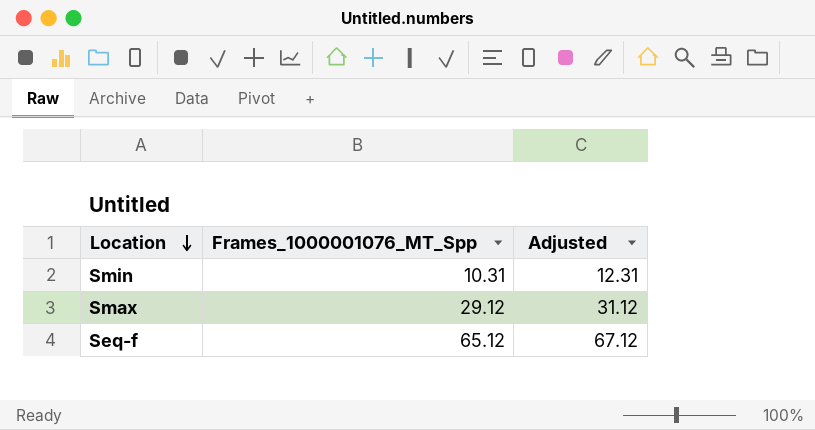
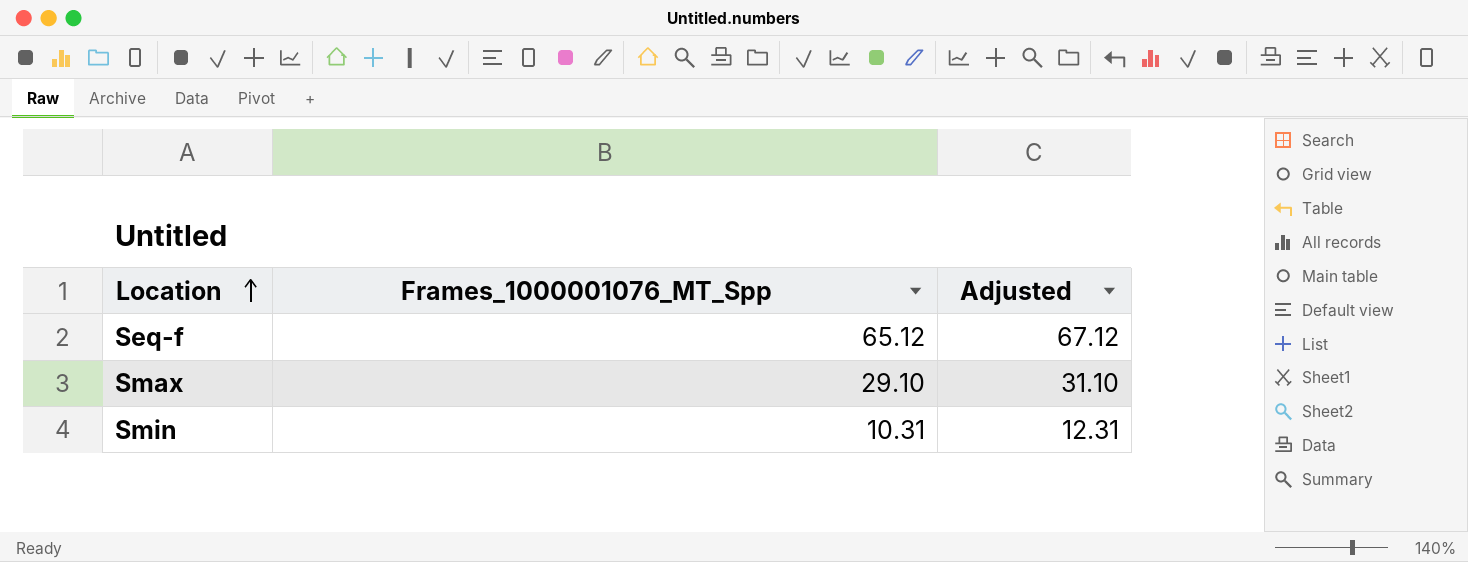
row order: Location descending -> Location ascending
Smax | Frames_1000001076_MT_Spp: 29.12 -> 29.10
Smax | Adjusted: 31.12 -> 31.10

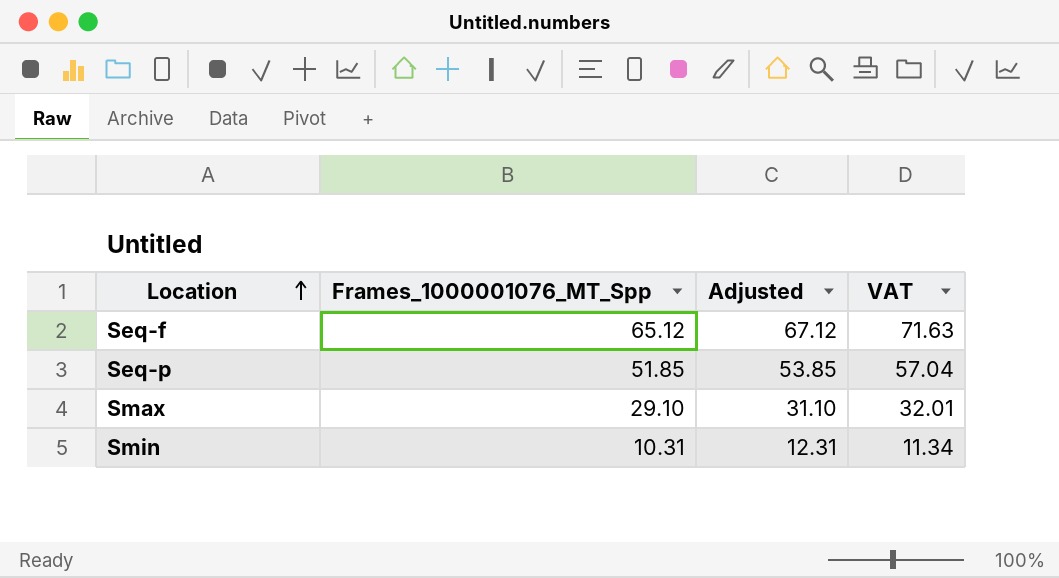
column VAT | formula: none -> [Frames_1000001076_MT_Spp] * 1.1
row Seq-p: none -> 51.85 | 53.85 | 57.04

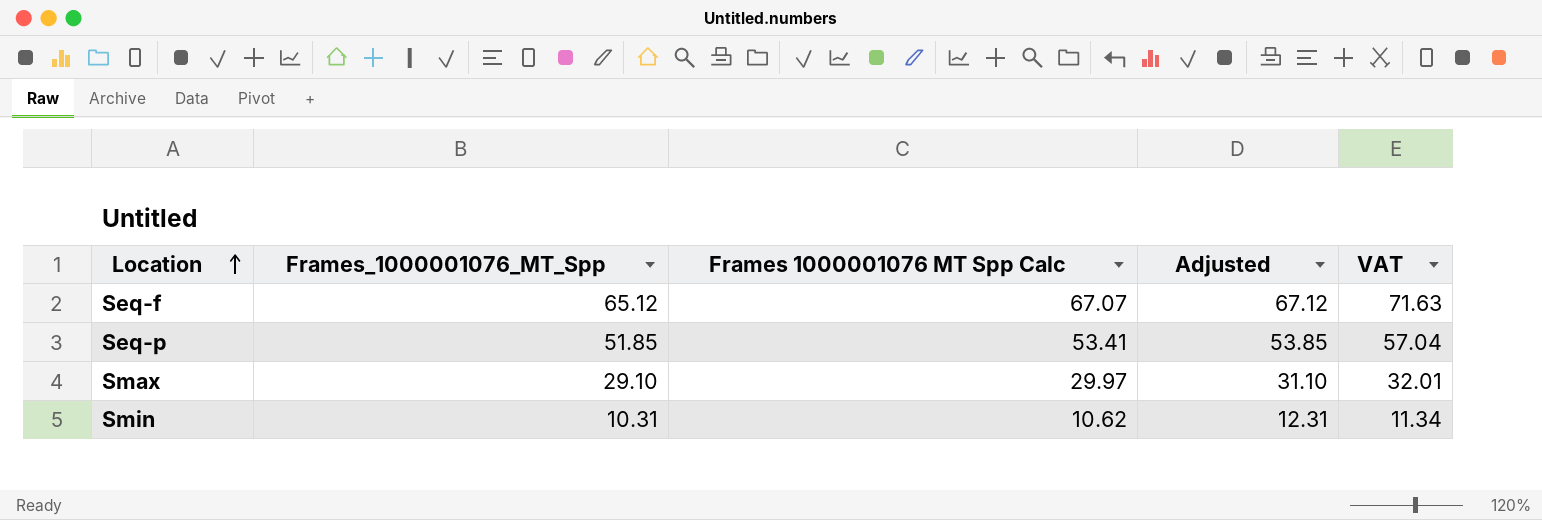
column Frames 1000001076 MT Spp Calc | formula: none -> [Frames_1000001076_MT_Spp] * 1.03

